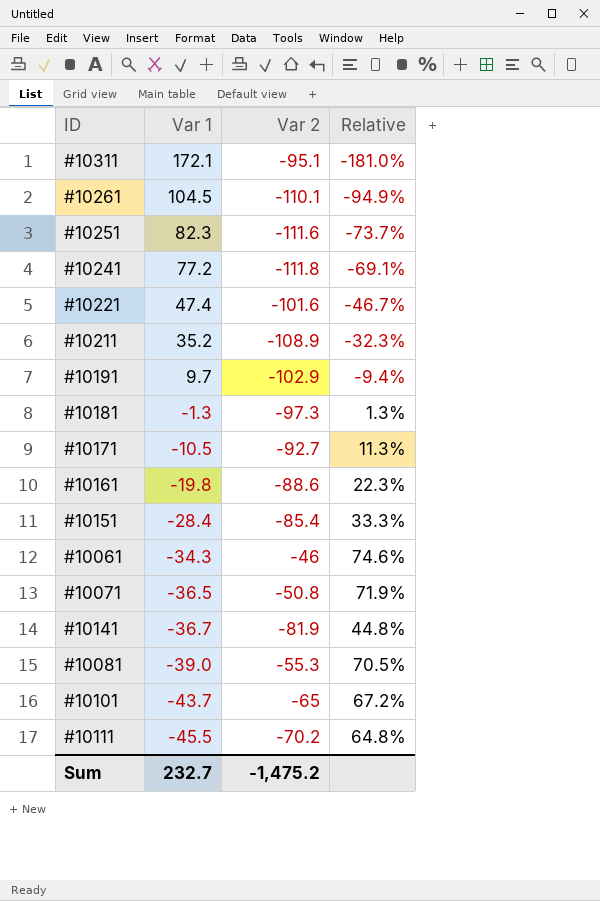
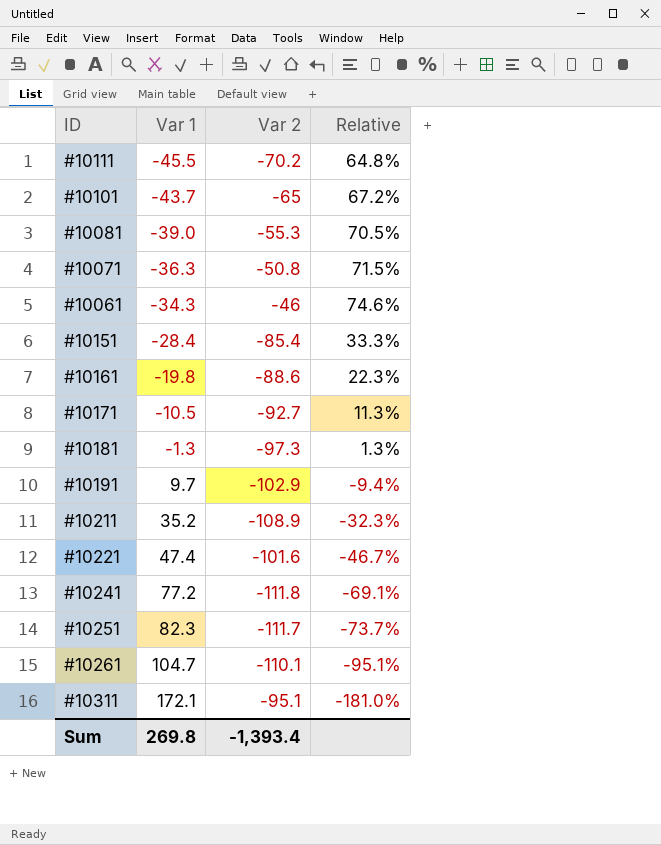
row order: Var 1 descending -> Var 1 ascending
row #10141: -36.7 | -81.9 | 44.8% -> none
#10071 | Var 1: -36.5 -> -36.3
#10071 | Relative: 71.9% -> 71.5%
#10251 | Var 2: -111.6 -> -111.7
#10261 | Var 1: 104.5 -> 104.7
#10261 | Relative: -94.9% -> -95.1%
Sum | Var 1: 232.7 -> 269.8
Sum | Var 2: -1,475.2 -> -1,393.4

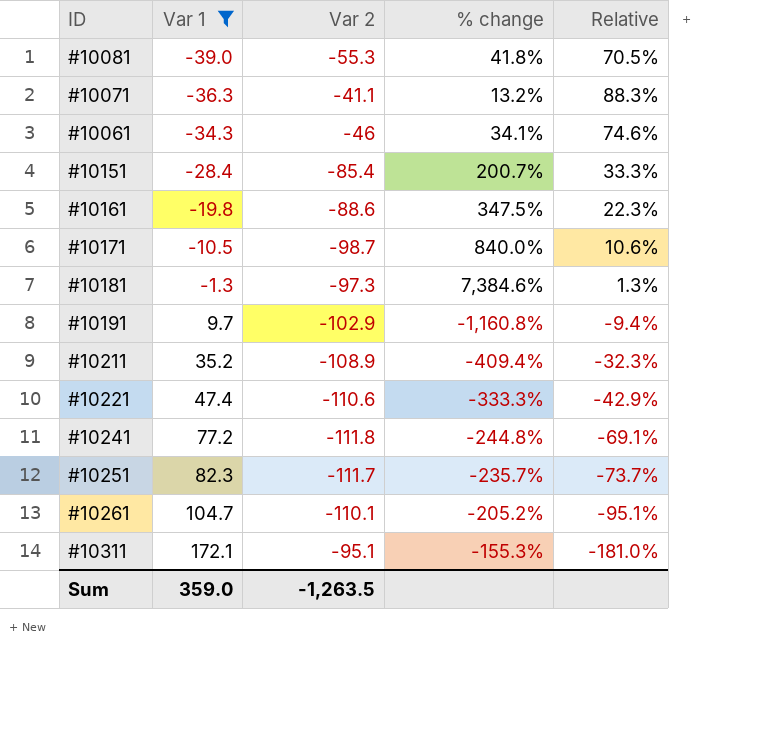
filter: none -> Var 1 >= -39.0
column % change | formula: none -> ([Var 2] - [Var 1]) / [Var 1]
#10071 | Var 2: -50.8 -> -41.1
#10071 | Relative: 71.5% -> 88.3%
#10171 | Var 2: -92.7 -> -98.7
#10171 | Relative: 11.3% -> 10.6%
#10221 | Var 2: -101.6 -> -110.6
#10221 | Relative: -46.7% -> -42.9%
Sum | Var 1: 269.8 -> 359.0
Sum | Var 2: -1,393.4 -> -1,263.5

